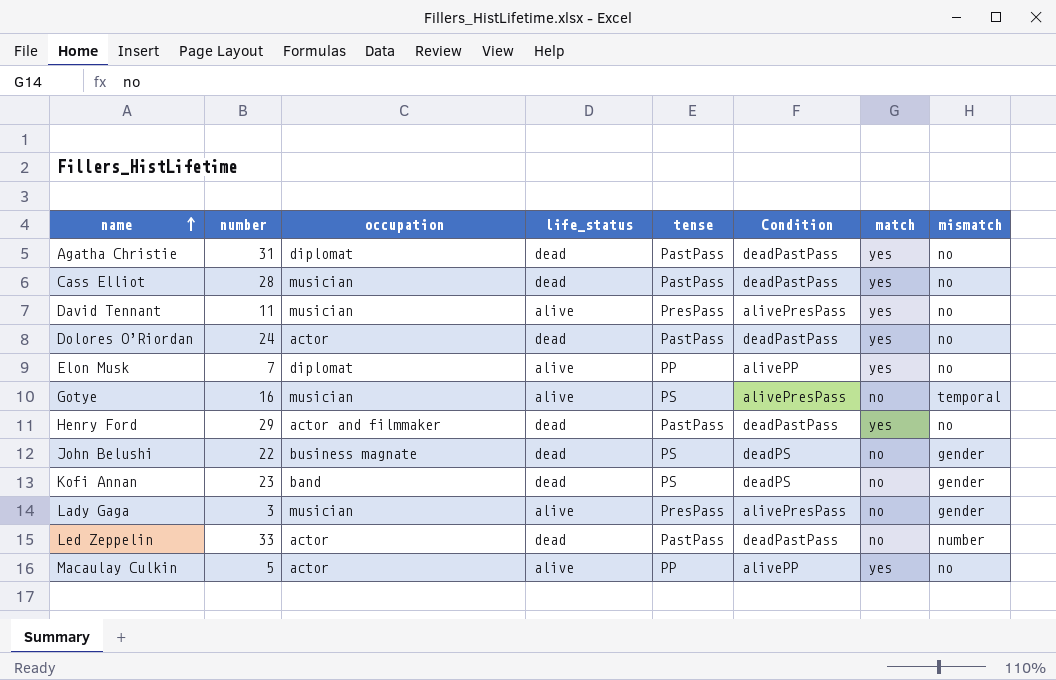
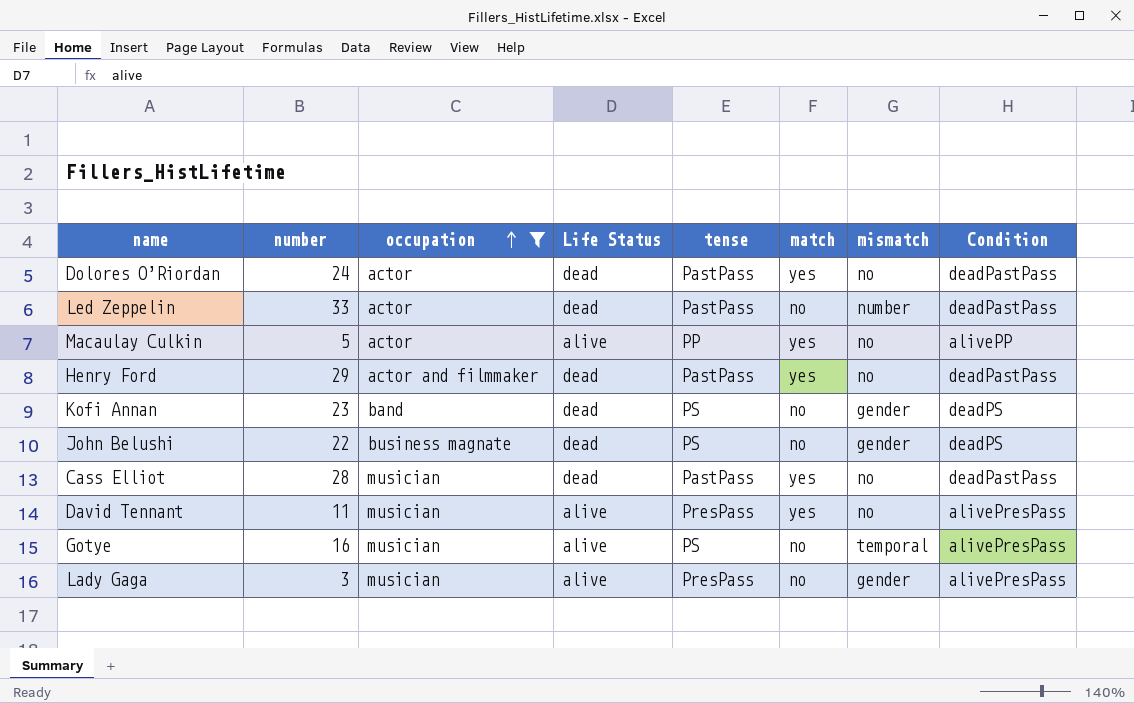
filter: none -> occupation != diplomat
row order: name ascending -> occupation ascending
column name: life_status -> Life Status
column Condition | position: 6 -> 8

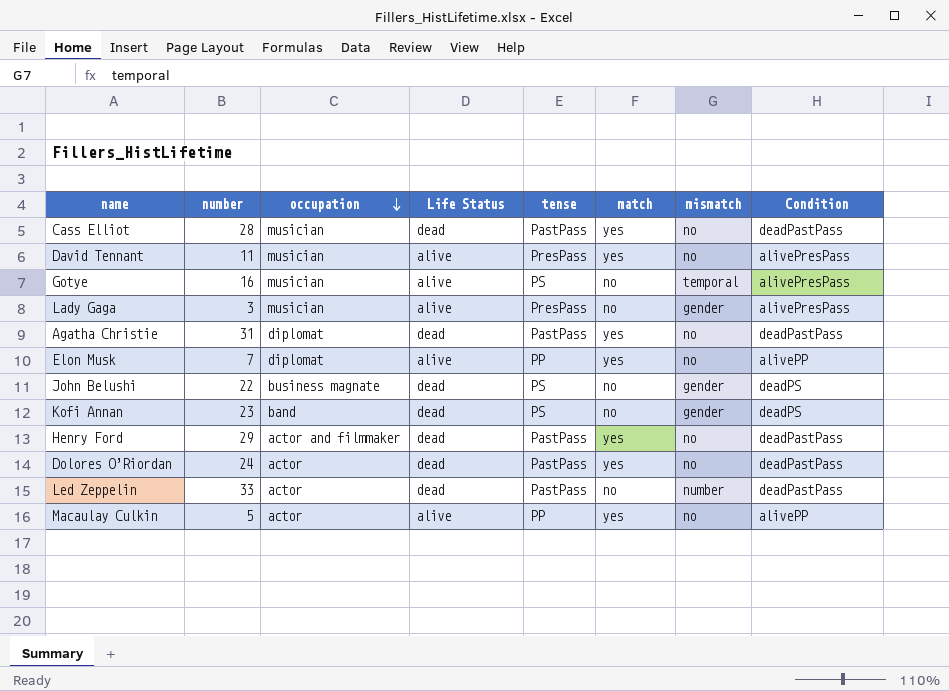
filter: occupation != diplomat -> none
row order: occupation ascending -> occupation descending

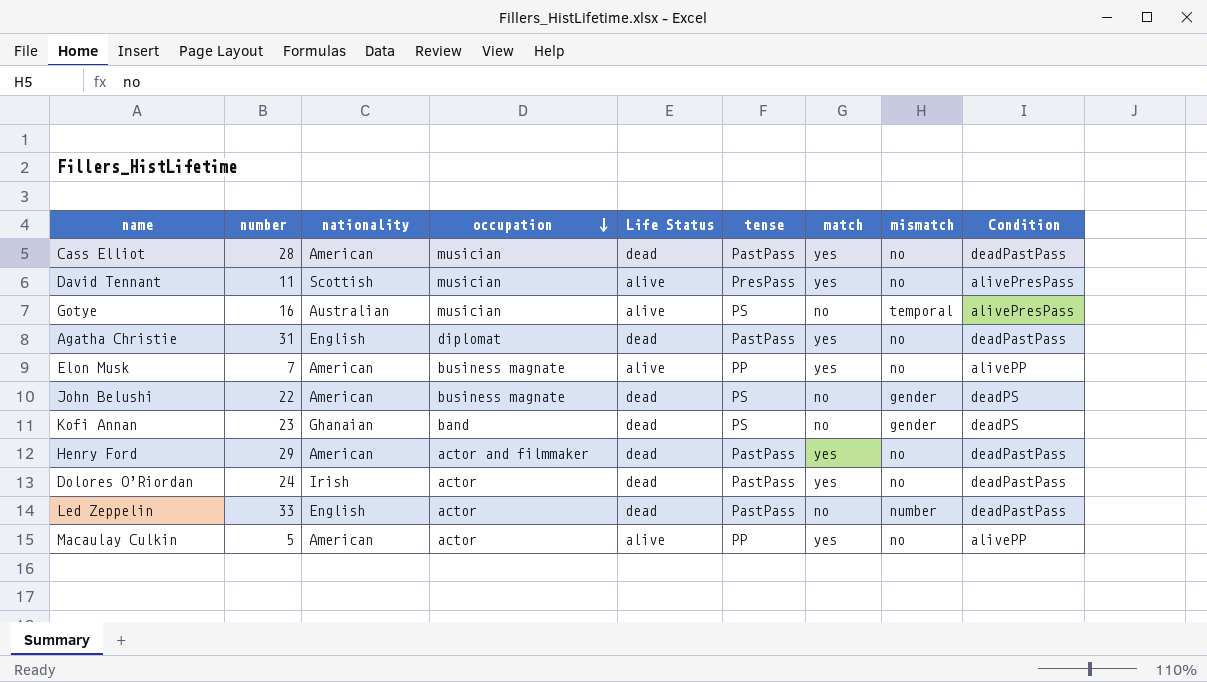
column nationality | position: none -> 3
row Lady Gaga: 3 | musician | alive | PresPass | no | gender | alivePresPass -> none
Elon Musk | occupation: diplomat -> business magnate

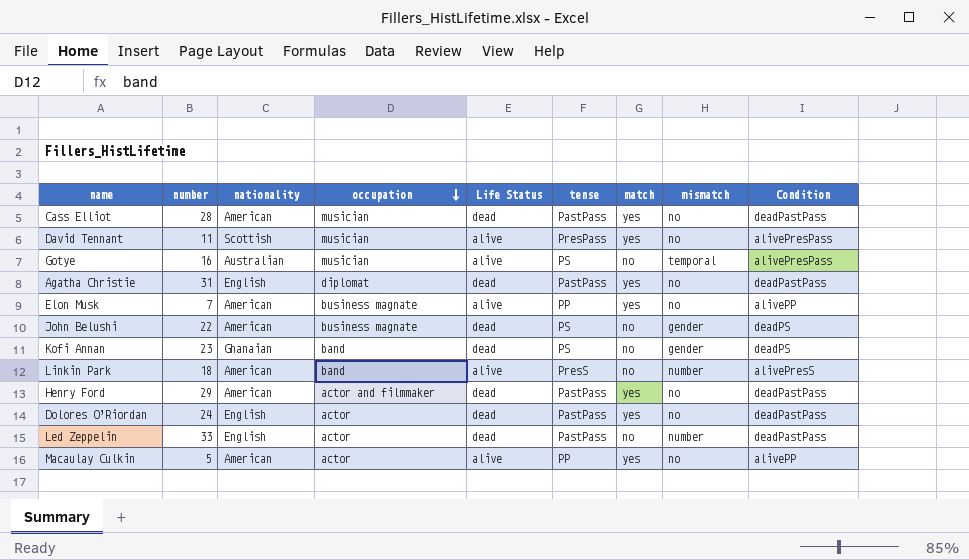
row Linkin Park: none -> 18 | American | band | alive | PresS | no | number | alivePresS
Dolores O’Riordan | nationality: Irish -> English

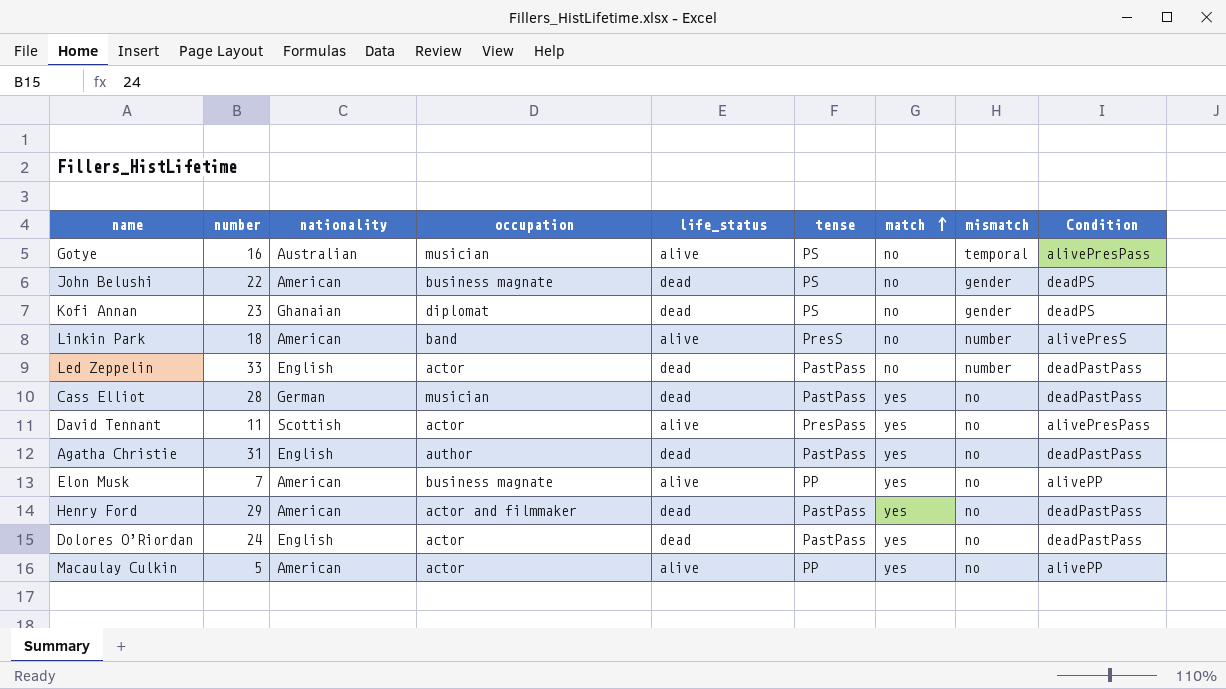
row order: occupation descending -> match ascending
column name: Life Status -> life_status
Kofi Annan | occupation: band -> diplomat
Cass Elliot | nationality: American -> German
David Tennant | occupation: musician -> actor
Agatha Christie | occupation: diplomat -> author

